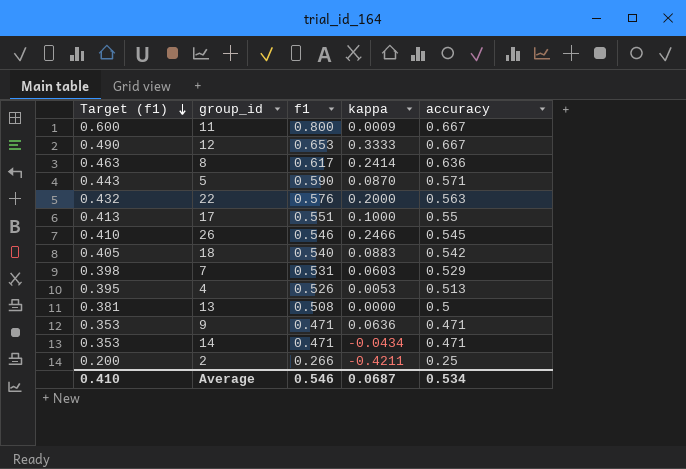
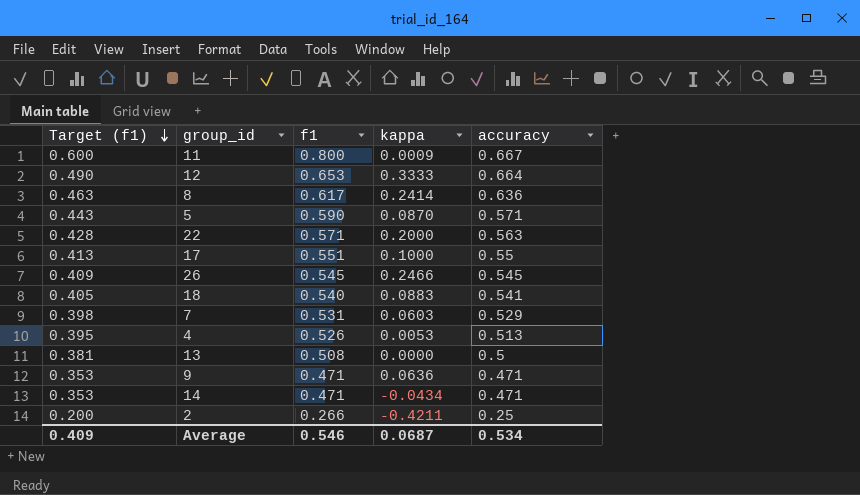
12 | accuracy: 0.667 -> 0.664
22 | Target (f1): 0.432 -> 0.428
22 | f1: 0.576 -> 0.571
26 | Target (f1): 0.410 -> 0.409
26 | f1: 0.546 -> 0.545
18 | accuracy: 0.542 -> 0.541
Average | Target (f1): 0.410 -> 0.409

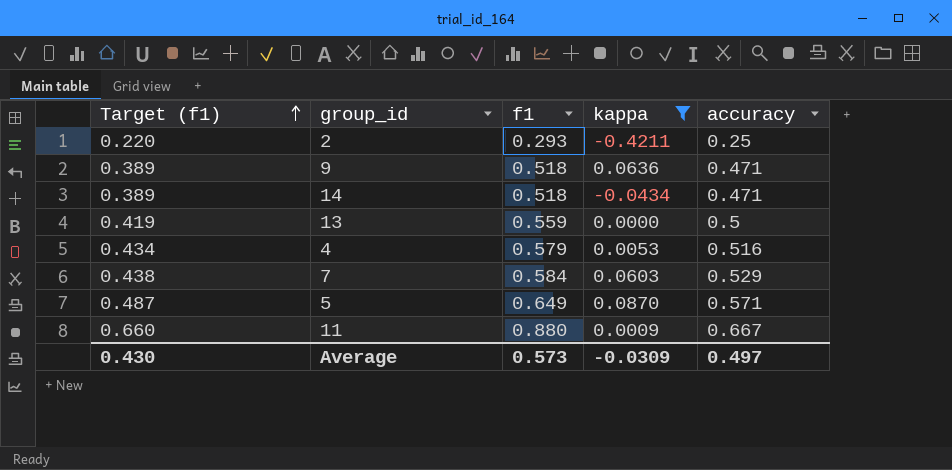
filter: none -> kappa <= 0.0870
row order: Target (f1) descending -> Target (f1) ascending
2 | Target (f1): 0.200 -> 0.220
2 | f1: 0.266 -> 0.293
9 | Target (f1): 0.353 -> 0.389
9 | f1: 0.471 -> 0.518
14 | Target (f1): 0.353 -> 0.389
14 | f1: 0.471 -> 0.518
13 | Target (f1): 0.381 -> 0.419
13 | f1: 0.508 -> 0.559
4 | Target (f1): 0.395 -> 0.434
4 | f1: 0.526 -> 0.579
4 | accuracy: 0.513 -> 0.516
7 | Target (f1): 0.398 -> 0.438
7 | f1: 0.531 -> 0.584
5 | Target (f1): 0.443 -> 0.487
5 | f1: 0.590 -> 0.649
11 | Target (f1): 0.600 -> 0.660
11 | f1: 0.800 -> 0.880
Average | Target (f1): 0.409 -> 0.430
Average | f1: 0.546 -> 0.573
Average | kappa: 0.0687 -> -0.0309
Average | accuracy: 0.534 -> 0.497

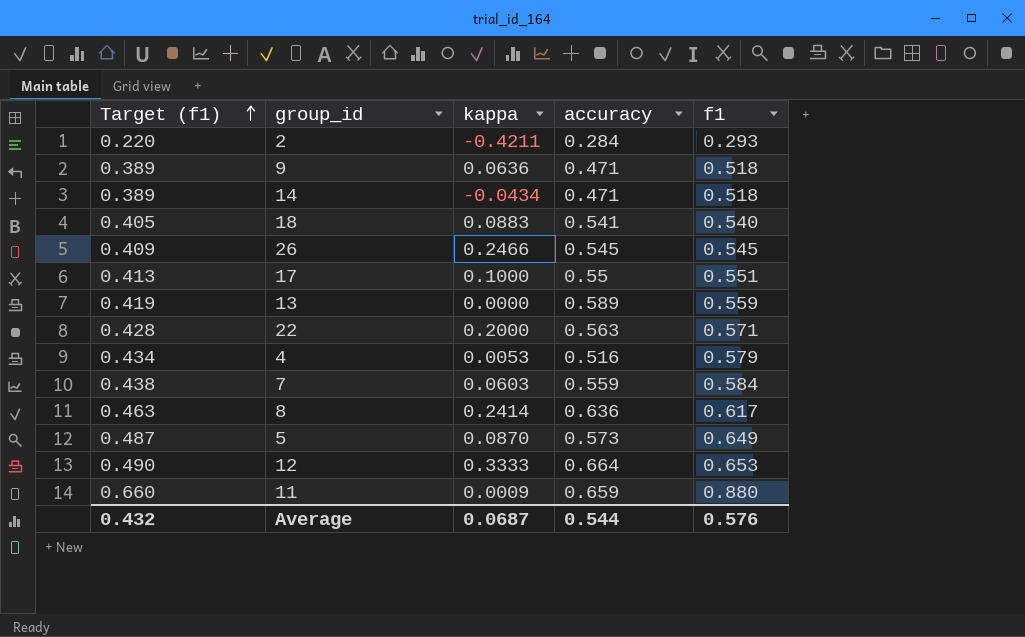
filter: kappa <= 0.0870 -> none
column f1 | position: 3 -> 5
2 | accuracy: 0.25 -> 0.284
13 | accuracy: 0.5 -> 0.589
7 | accuracy: 0.529 -> 0.559
5 | accuracy: 0.571 -> 0.573
11 | accuracy: 0.667 -> 0.659
Average | Target (f1): 0.430 -> 0.432
Average | kappa: -0.0309 -> 0.0687
Average | accuracy: 0.497 -> 0.544
Average | f1: 0.573 -> 0.576

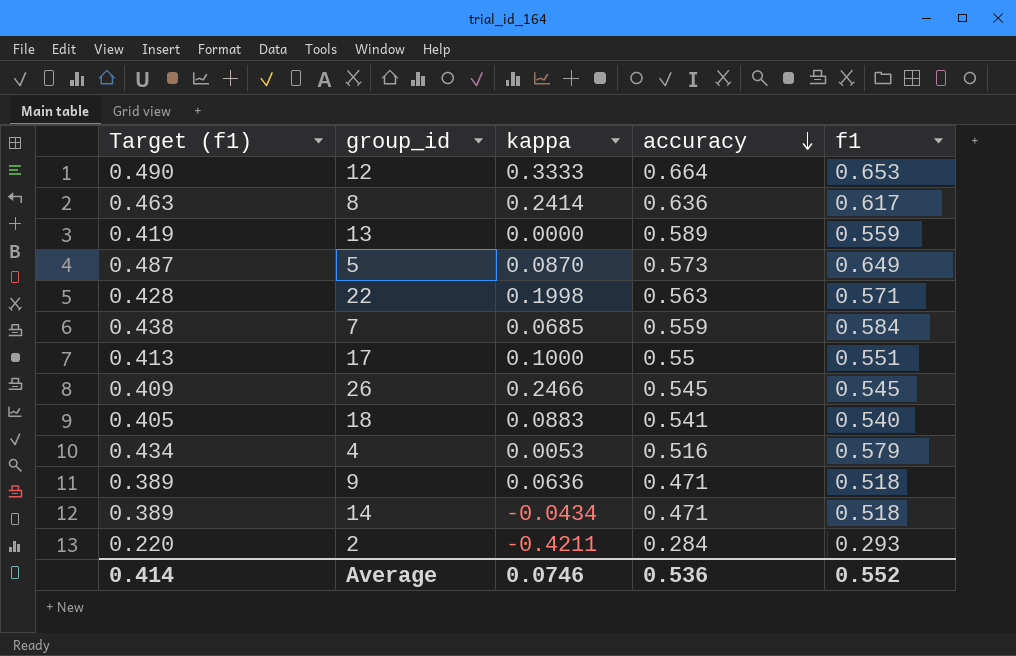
row order: Target (f1) ascending -> accuracy descending
row 11: 0.660 | 0.0009 | 0.659 | 0.880 -> none
22 | kappa: 0.2000 -> 0.1998
7 | kappa: 0.0603 -> 0.0685
Average | Target (f1): 0.432 -> 0.414
Average | kappa: 0.0687 -> 0.0746
Average | accuracy: 0.544 -> 0.536
Average | f1: 0.576 -> 0.552

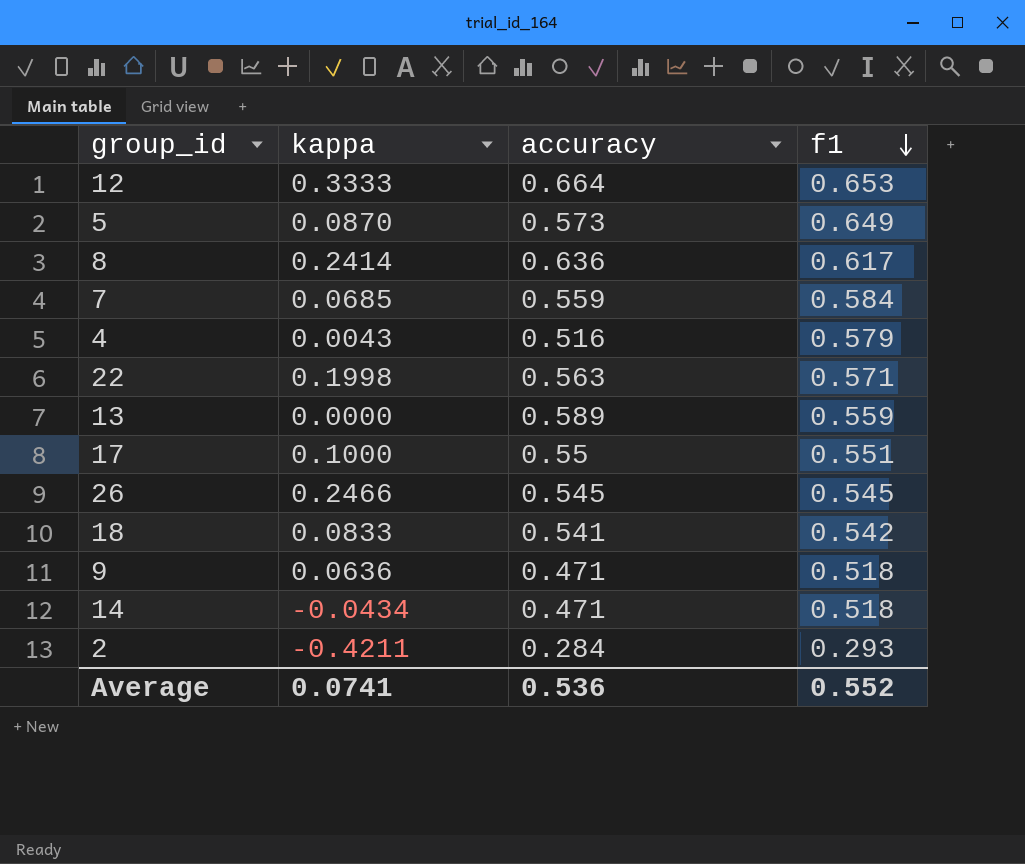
row order: accuracy descending -> f1 descending
column Target (f1) | formula: [f1] * 0.75 -> none
4 | kappa: 0.0053 -> 0.0043
18 | kappa: 0.0883 -> 0.0833
18 | f1: 0.540 -> 0.542
Average | kappa: 0.0746 -> 0.0741

